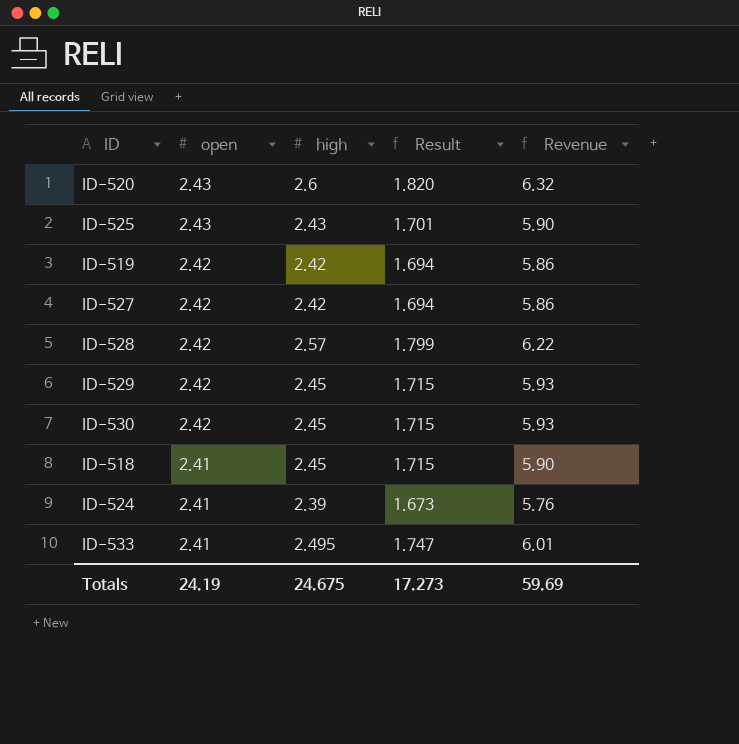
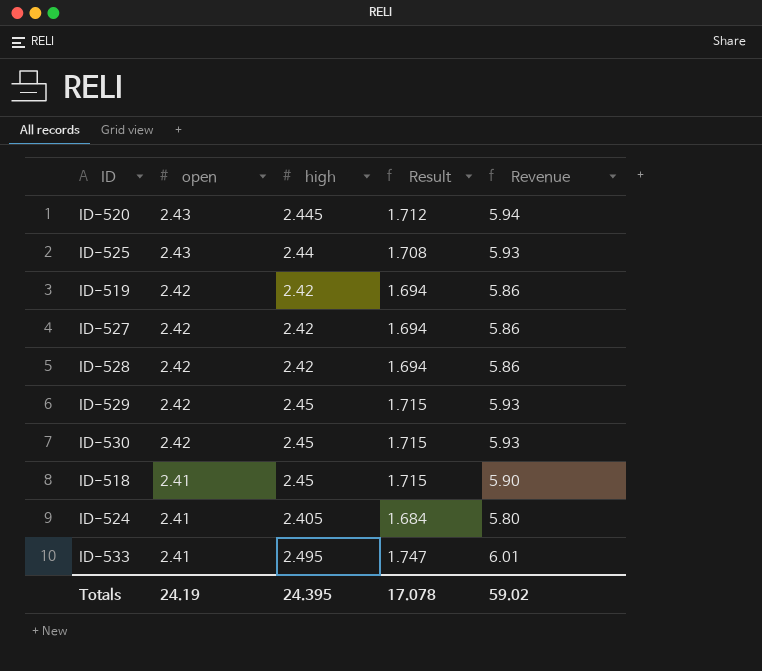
ID-520 | high: 2.6 -> 2.445
ID-520 | Result: 1.820 -> 1.712
ID-520 | Revenue: 6.32 -> 5.94
ID-525 | high: 2.43 -> 2.44
ID-525 | Result: 1.701 -> 1.708
ID-525 | Revenue: 5.90 -> 5.93
ID-528 | high: 2.57 -> 2.42
ID-528 | Result: 1.799 -> 1.694
ID-528 | Revenue: 6.22 -> 5.86
ID-524 | high: 2.39 -> 2.405
ID-524 | Result: 1.673 -> 1.684
ID-524 | Revenue: 5.76 -> 5.80
Totals | high: 24.675 -> 24.395
Totals | Result: 17.273 -> 17.078
Totals | Revenue: 59.69 -> 59.02

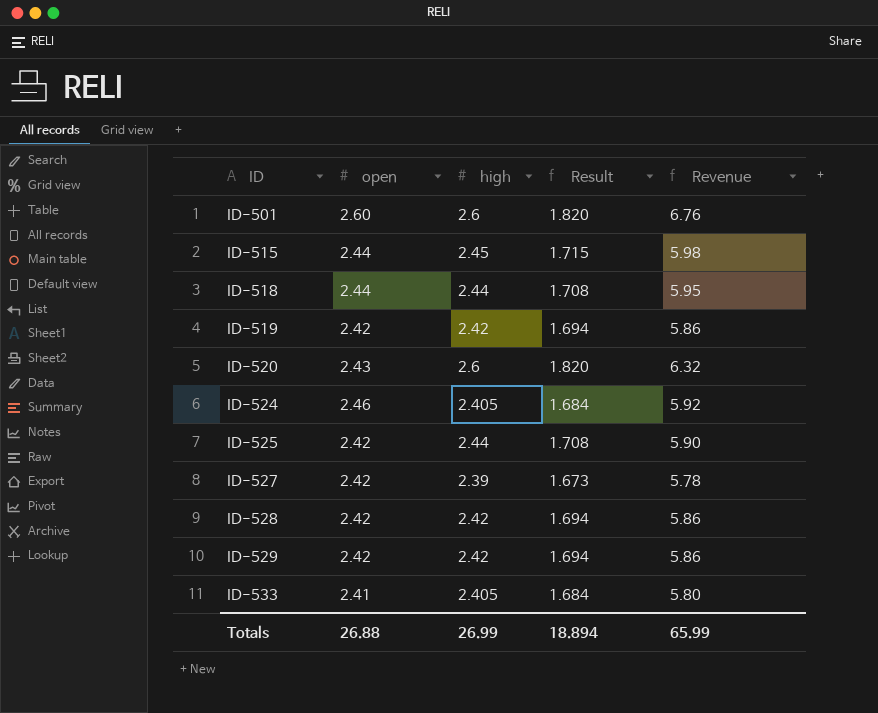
row order: open descending -> ID ascending
row ID-530: 2.42 | 2.45 | 1.715 | 5.93 -> none
row ID-501: none -> 2.60 | 2.6 | 1.820 | 6.76
row ID-515: none -> 2.44 | 2.45 | 1.715 | 5.98
ID-518 | open: 2.41 -> 2.44
ID-518 | high: 2.45 -> 2.44
ID-518 | Result: 1.715 -> 1.708
ID-518 | Revenue: 5.90 -> 5.95
ID-520 | high: 2.445 -> 2.6
ID-520 | Result: 1.712 -> 1.820
ID-520 | Revenue: 5.94 -> 6.32
ID-524 | open: 2.41 -> 2.46
ID-524 | Revenue: 5.80 -> 5.92
ID-525 | open: 2.43 -> 2.42
ID-525 | Revenue: 5.93 -> 5.90
ID-527 | high: 2.42 -> 2.39
ID-527 | Result: 1.694 -> 1.673
ID-527 | Revenue: 5.86 -> 5.78
ID-529 | high: 2.45 -> 2.42
ID-529 | Result: 1.715 -> 1.694
ID-529 | Revenue: 5.93 -> 5.86
ID-533 | high: 2.495 -> 2.405
ID-533 | Result: 1.747 -> 1.684
ID-533 | Revenue: 6.01 -> 5.80
Totals | open: 24.19 -> 26.88
Totals | high: 24.395 -> 26.99
Totals | Result: 17.078 -> 18.894
Totals | Revenue: 59.02 -> 65.99

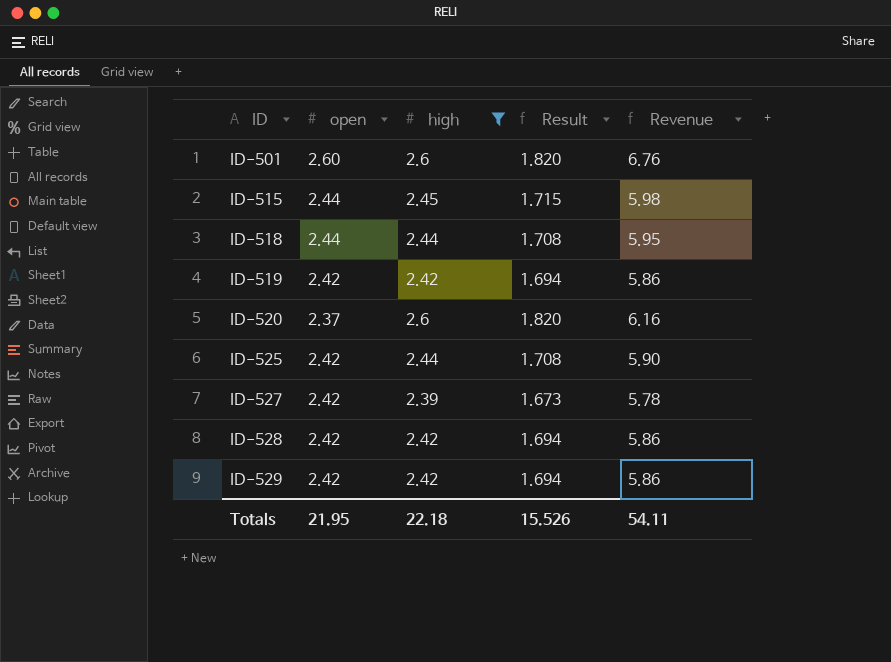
filter: none -> high != 2.405
ID-520 | open: 2.43 -> 2.37
ID-520 | Revenue: 6.32 -> 6.16
Totals | open: 26.88 -> 21.95
Totals | high: 26.99 -> 22.18
Totals | Result: 18.894 -> 15.526
Totals | Revenue: 65.99 -> 54.11

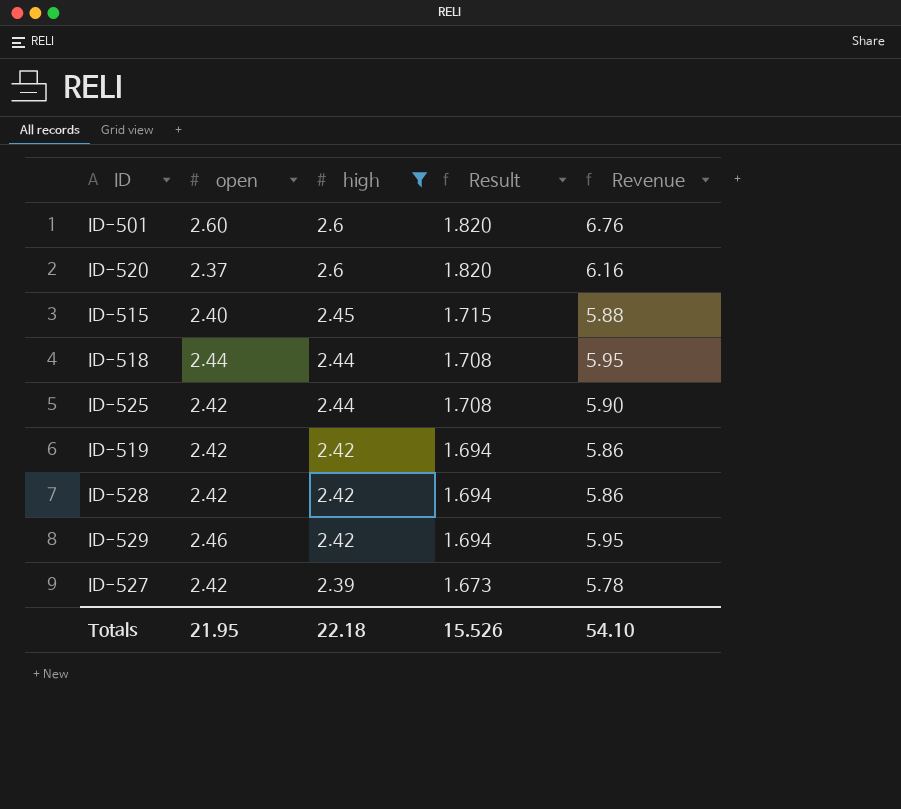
row order: ID ascending -> high descending
ID-515 | open: 2.44 -> 2.40
ID-515 | Revenue: 5.98 -> 5.88
ID-529 | open: 2.42 -> 2.46
ID-529 | Revenue: 5.86 -> 5.95
Totals | Revenue: 54.11 -> 54.10

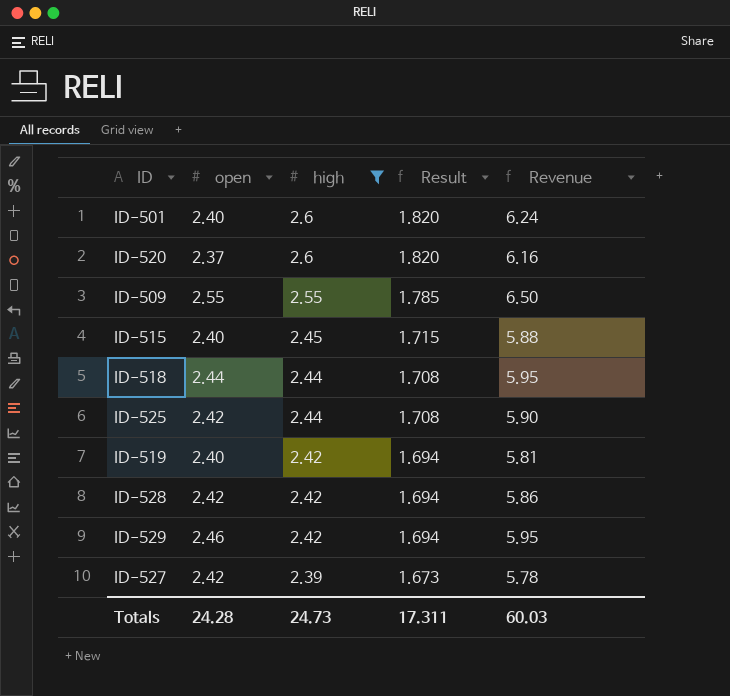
ID-501 | open: 2.60 -> 2.40
ID-501 | Revenue: 6.76 -> 6.24
row ID-509: none -> 2.55 | 2.55 | 1.785 | 6.50
ID-519 | open: 2.42 -> 2.40
ID-519 | Revenue: 5.86 -> 5.81
Totals | open: 21.95 -> 24.28
Totals | high: 22.18 -> 24.73
Totals | Result: 15.526 -> 17.311
Totals | Revenue: 54.10 -> 60.03

